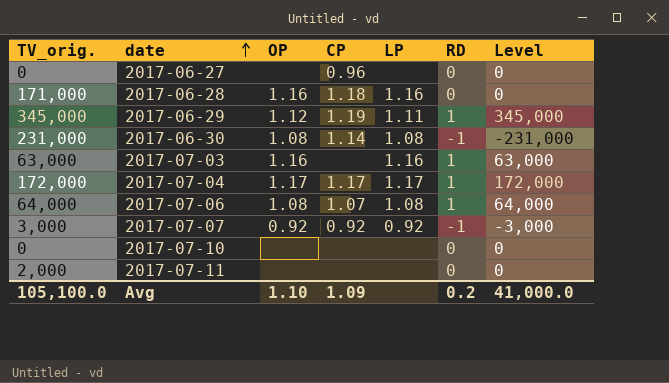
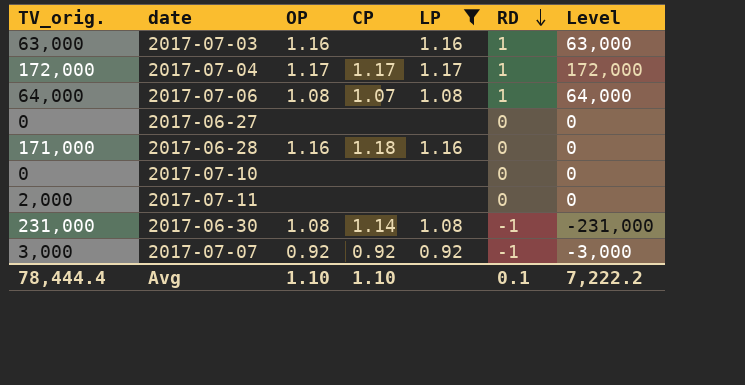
filter: none -> LP != 1.11
row order: date ascending -> RD descending
2017-06-27 | CP: 0.96 -> none
Avg | TV_orig.: 105,100.0 -> 78,444.4
Avg | CP: 1.09 -> 1.10
Avg | RD: 0.2 -> 0.1
Avg | Level: 41,000.0 -> 7,222.2

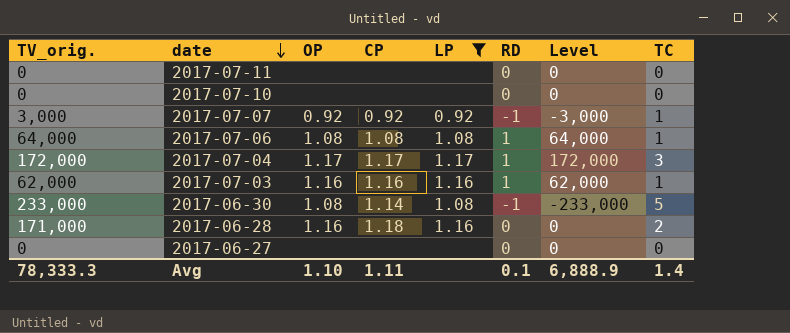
row order: RD descending -> date descending
column TC | position: none -> 8
2017-07-11 | TV_orig.: 2,000 -> 0
2017-07-06 | CP: 1.07 -> 1.08
2017-07-03 | TV_orig.: 63,000 -> 62,000
2017-07-03 | CP: none -> 1.16
2017-07-03 | Level: 63,000 -> 62,000
2017-06-30 | TV_orig.: 231,000 -> 233,000
2017-06-30 | Level: -231,000 -> -233,000
Avg | TV_orig.: 78,444.4 -> 78,333.3
Avg | CP: 1.10 -> 1.11
Avg | Level: 7,222.2 -> 6,888.9

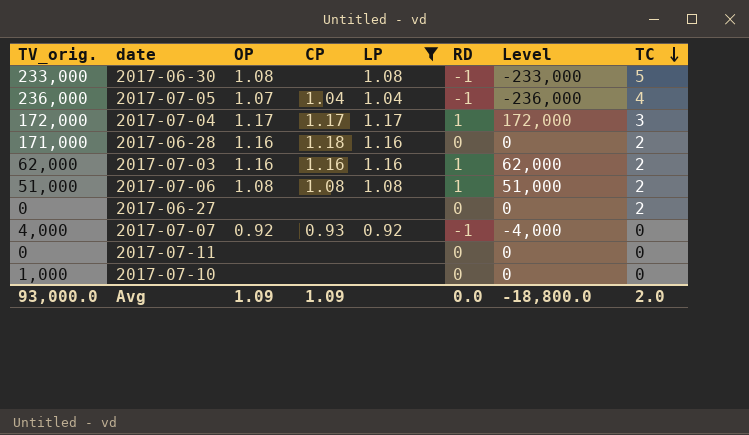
row order: date descending -> TC descending
2017-06-30 | CP: 1.14 -> none
row 2017-07-05: none -> 236,000 | 1.07 | 1.04 | 1.04 | -1 | -236,000 | 4
2017-07-03 | TC: 1 -> 2
2017-07-06 | TV_orig.: 64,000 -> 51,000
2017-07-06 | Level: 64,000 -> 51,000
2017-07-06 | TC: 1 -> 2
2017-06-27 | TC: 0 -> 2
2017-07-07 | TV_orig.: 3,000 -> 4,000
2017-07-07 | CP: 0.92 -> 0.93
2017-07-07 | Level: -3,000 -> -4,000
2017-07-07 | TC: 1 -> 0
2017-07-10 | TV_orig.: 0 -> 1,000
Avg | TV_orig.: 78,333.3 -> 93,000.0
Avg | OP: 1.10 -> 1.09
Avg | CP: 1.11 -> 1.09
Avg | RD: 0.1 -> 0.0
Avg | Level: 6,888.9 -> -18,800.0
Avg | TC: 1.4 -> 2.0

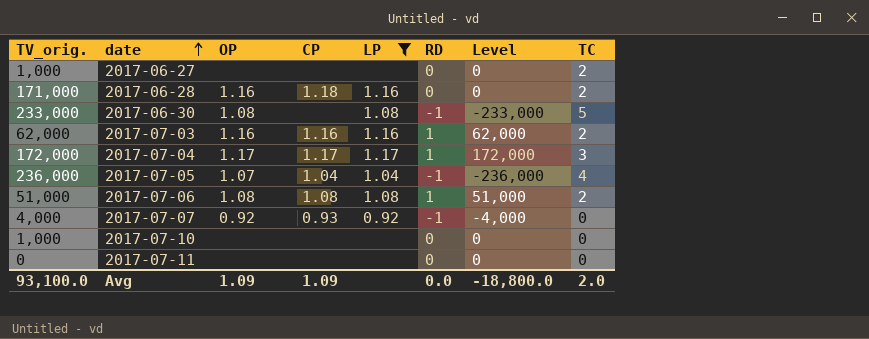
row order: TC descending -> date ascending
2017-06-27 | TV_orig.: 0 -> 1,000
Avg | TV_orig.: 93,000.0 -> 93,100.0

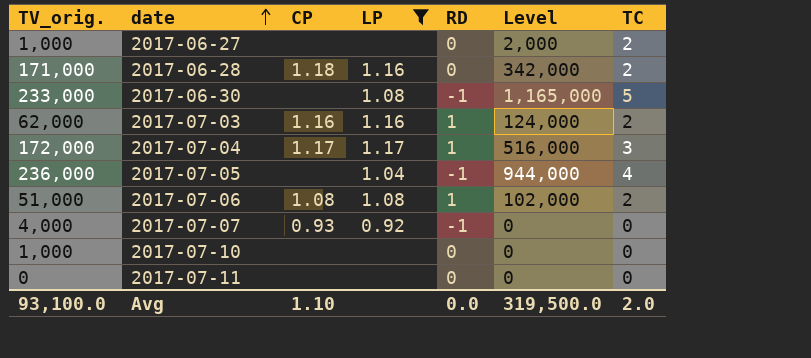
column OP | position: 3 -> none
column Level | formula: [TV_orig.] * [RD] -> [TV_orig.] * [TC]
2017-07-05 | CP: 1.04 -> none
Avg | CP: 1.09 -> 1.10
Avg | Level: -18,800.0 -> 319,500.0

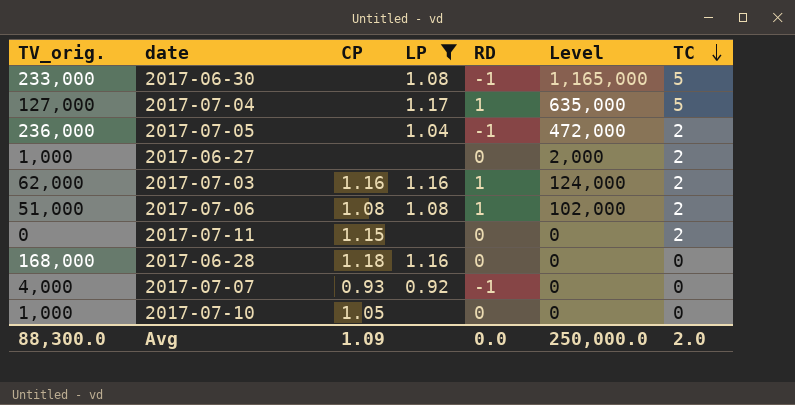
row order: date ascending -> TC descending
2017-07-04 | TV_orig.: 172,000 -> 127,000
2017-07-04 | CP: 1.17 -> none
2017-07-04 | Level: 516,000 -> 635,000
2017-07-04 | TC: 3 -> 5
2017-07-05 | Level: 944,000 -> 472,000
2017-07-05 | TC: 4 -> 2
2017-07-11 | CP: none -> 1.15
2017-07-11 | TC: 0 -> 2
2017-06-28 | TV_orig.: 171,000 -> 168,000
2017-06-28 | Level: 342,000 -> 0
2017-06-28 | TC: 2 -> 0
2017-07-10 | CP: none -> 1.05
Avg | TV_orig.: 93,100.0 -> 88,300.0
Avg | CP: 1.10 -> 1.09
Avg | Level: 319,500.0 -> 250,000.0

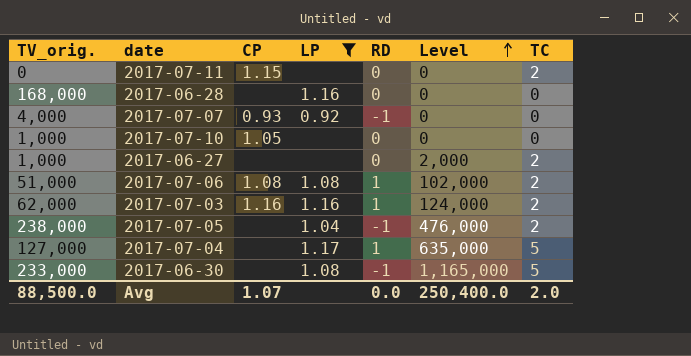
row order: TC descending -> Level ascending
2017-06-28 | CP: 1.18 -> none
2017-07-05 | TV_orig.: 236,000 -> 238,000
2017-07-05 | Level: 472,000 -> 476,000
Avg | TV_orig.: 88,300.0 -> 88,500.0
Avg | CP: 1.09 -> 1.07
Avg | Level: 250,000.0 -> 250,400.0

